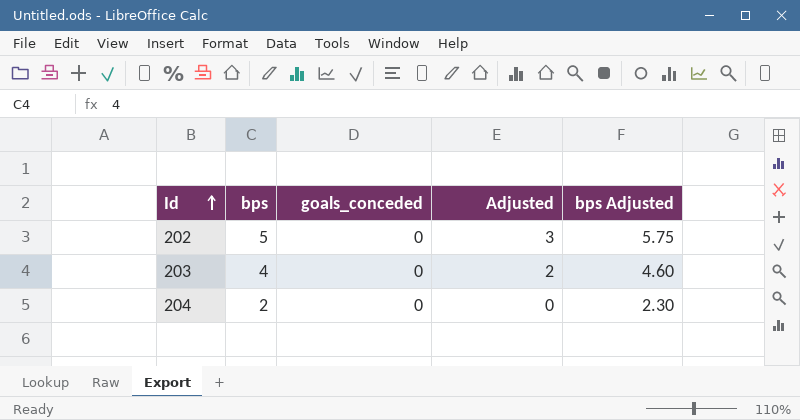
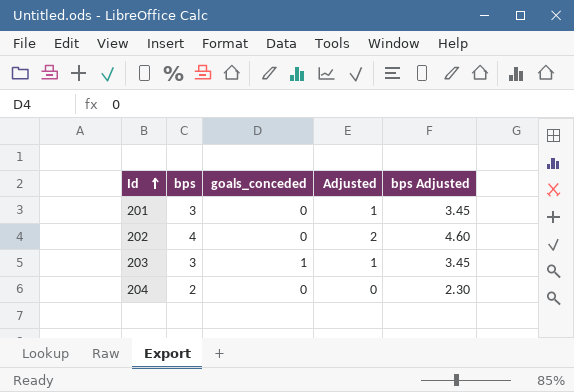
row 201: none -> 3 | 0 | 1 | 3.45
202 | bps: 5 -> 4
202 | Adjusted: 3 -> 2
202 | bps Adjusted: 5.75 -> 4.60
203 | bps: 4 -> 3
203 | goals_conceded: 0 -> 1
203 | Adjusted: 2 -> 1
203 | bps Adjusted: 4.60 -> 3.45

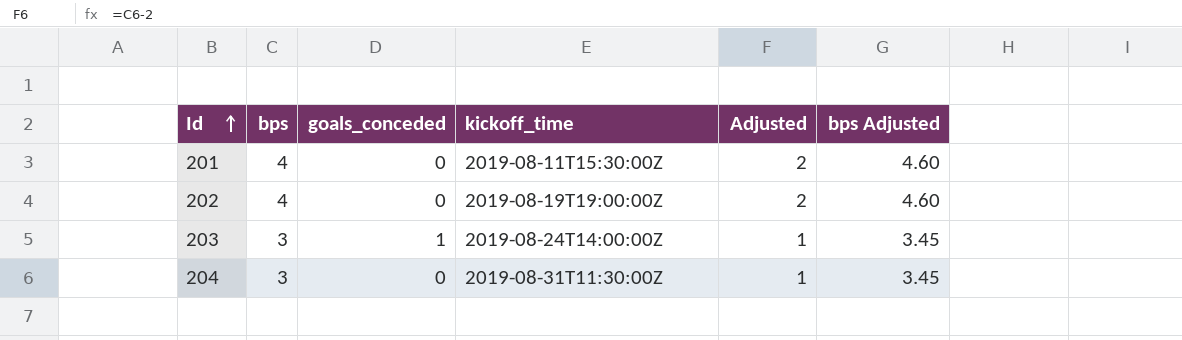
column kickoff_time | position: none -> 4
201 | bps: 3 -> 4
201 | Adjusted: 1 -> 2
201 | bps Adjusted: 3.45 -> 4.60
204 | bps: 2 -> 3
204 | Adjusted: 0 -> 1
204 | bps Adjusted: 2.30 -> 3.45

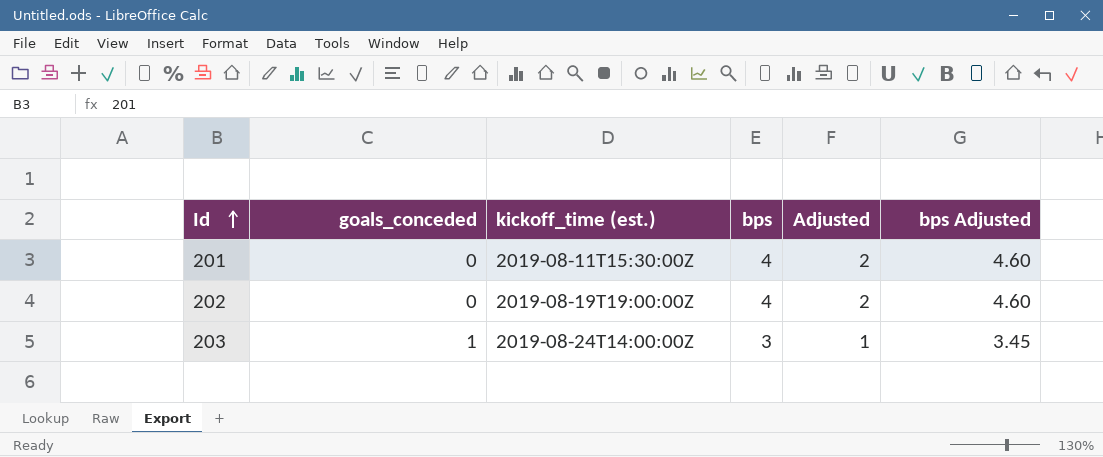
column name: kickoff_time -> kickoff_time (est.)
column bps | position: 2 -> 4
row 204: 3 | 0 | 2019-08-31T11:30:00Z | 1 | 3.45 -> none

